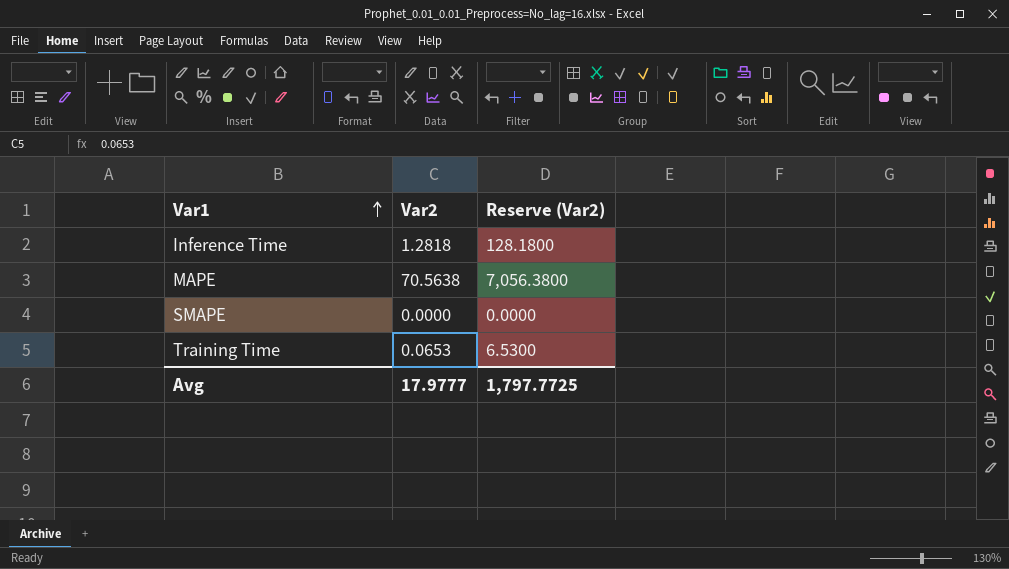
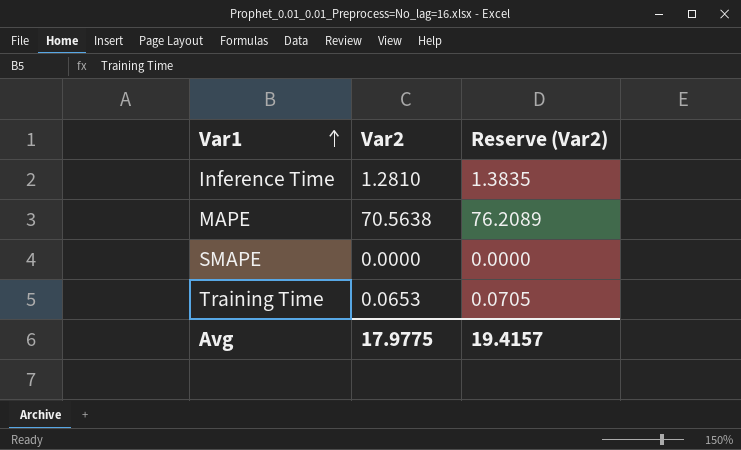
column Reserve (Var2) | formula: [Var2] * 100 -> [Var2] * 1.08
Inference Time | Var2: 1.2818 -> 1.2810
Avg | Var2: 17.9777 -> 17.9775
Avg | Reserve (Var2): 1,797.7725 -> 19.4157

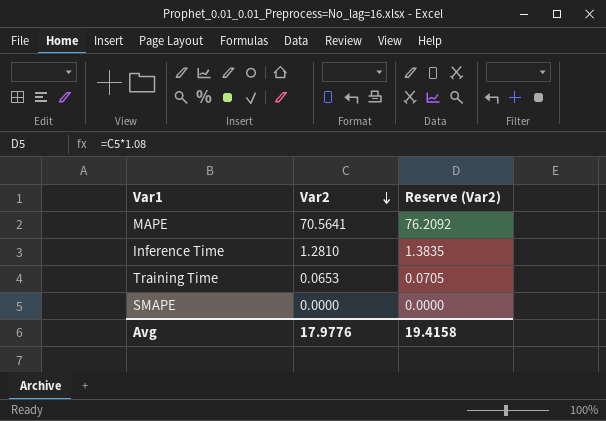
row order: Var1 ascending -> Var2 descending
MAPE | Var2: 70.5638 -> 70.5641
MAPE | Reserve (Var2): 76.2089 -> 76.2092
Avg | Var2: 17.9775 -> 17.9776
Avg | Reserve (Var2): 19.4157 -> 19.4158

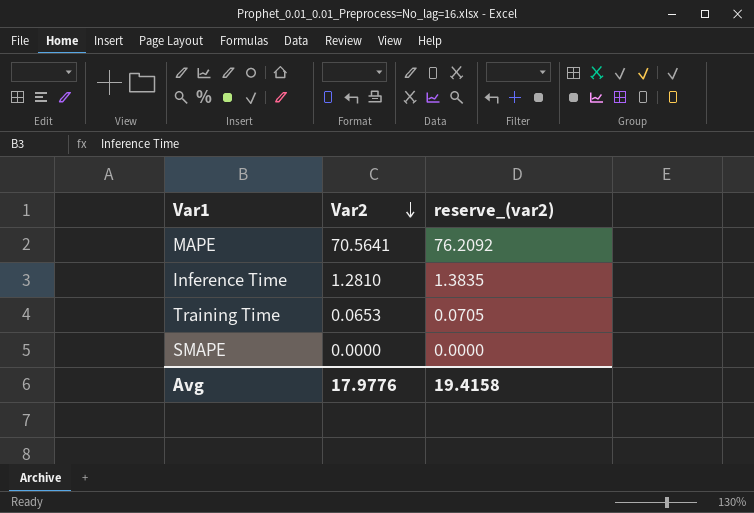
column name: Reserve (Var2) -> reserve_(var2)

